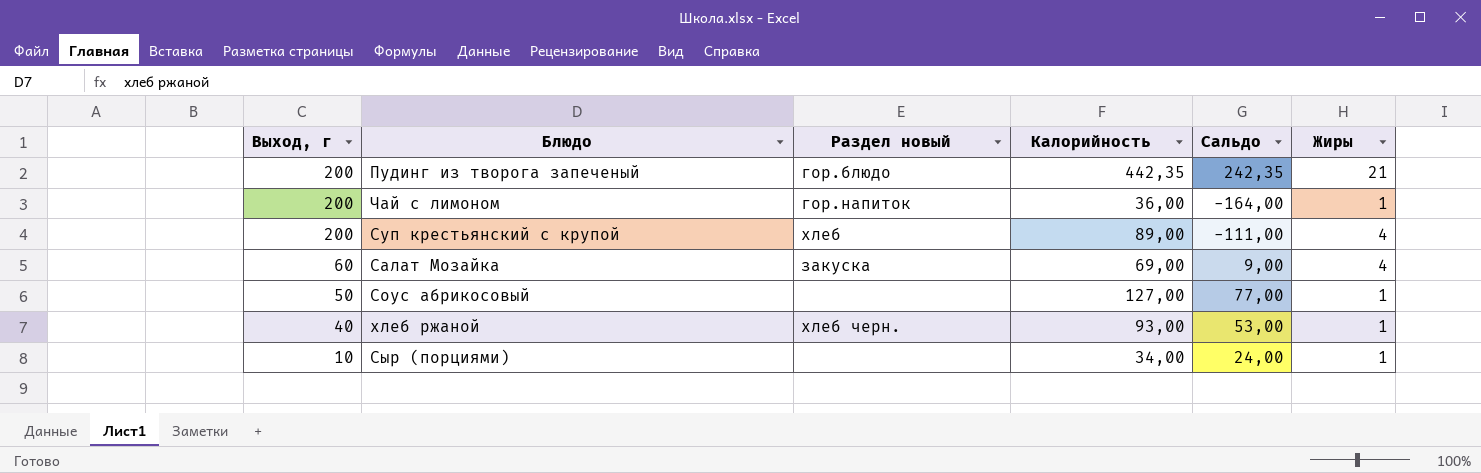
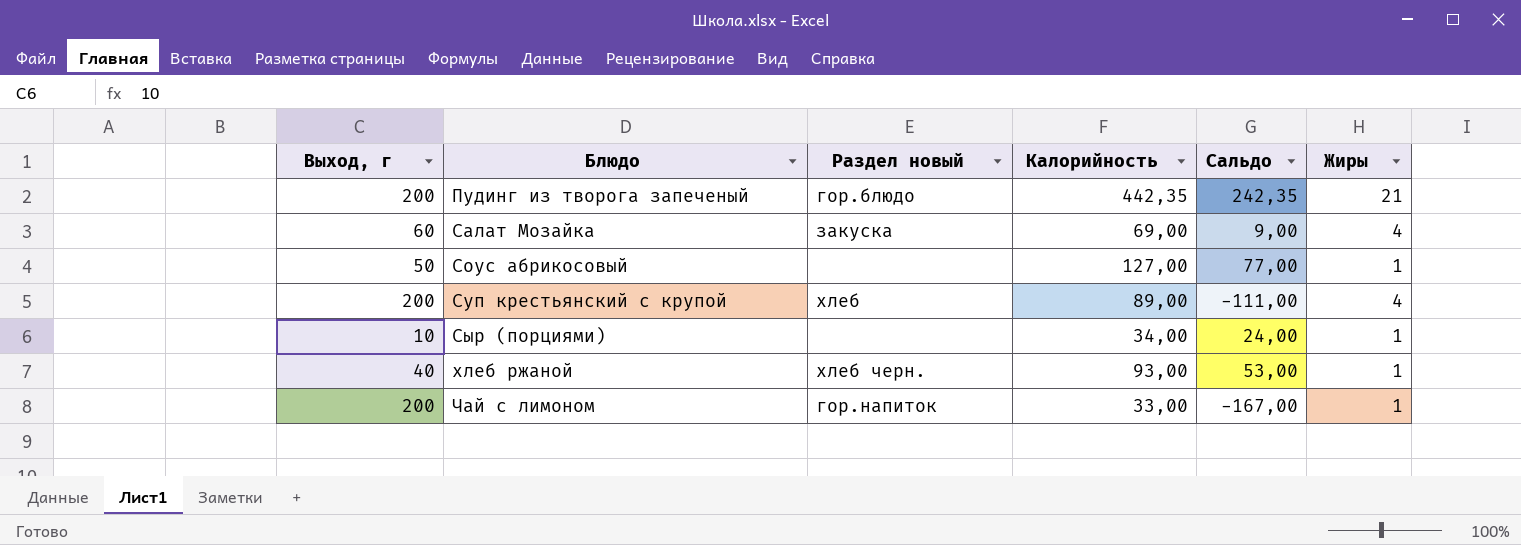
row order: Выход, г descending -> Блюдо ascending
Чай с лимоном | Калорийность: 36,00 -> 33,00
Чай с лимоном | Сальдо: -164,00 -> -167,00

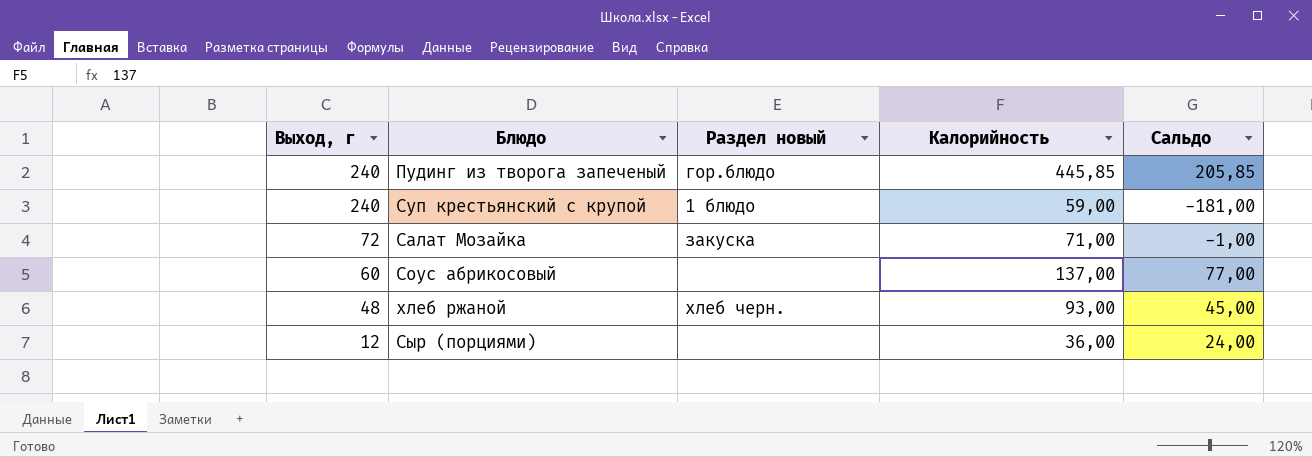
row order: Блюдо ascending -> Выход, г descending
column Жиры | position: 6 -> none
row Чай с лимоном: 200 | гор.напиток | 33,00 | -167,00 | 1 -> none
Пудинг из творога запеченый | Выход, г: 200 -> 240
Пудинг из творога запеченый | Калорийность: 442,35 -> 445,85
Пудинг из творога запеченый | Сальдо: 242,35 -> 205,85
Суп крестьянский с крупой | Выход, г: 200 -> 240
Суп крестьянский с крупой | Раздел новый: хлеб -> 1 блюдо
Суп крестьянский с крупой | Калорийность: 89,00 -> 59,00
Суп крестьянский с крупой | Сальдо: -111,00 -> -181,00
Салат Мозайка | Выход, г: 60 -> 72
Салат Мозайка | Калорийность: 69,00 -> 71,00
Салат Мозайка | Сальдо: 9,00 -> -1,00
Соус абрикосовый | Выход, г: 50 -> 60
Соус абрикосовый | Калорийность: 127,00 -> 137,00
хлеб ржаной | Выход, г: 40 -> 48
хлеб ржаной | Сальдо: 53,00 -> 45,00
Сыр (порциями) | Выход, г: 10 -> 12
Сыр (порциями) | Калорийность: 34,00 -> 36,00

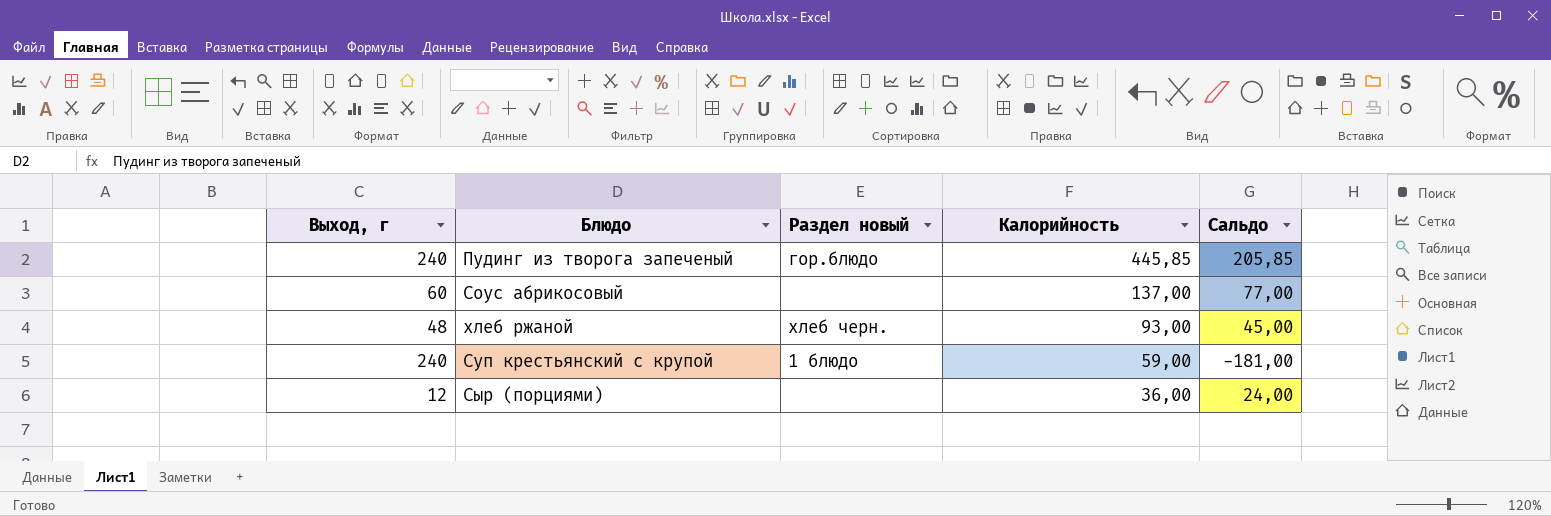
row order: Выход, г descending -> Калорийность descending
row Салат Мозайка: 72 | закуска | 71,00 | -1,00 -> none

